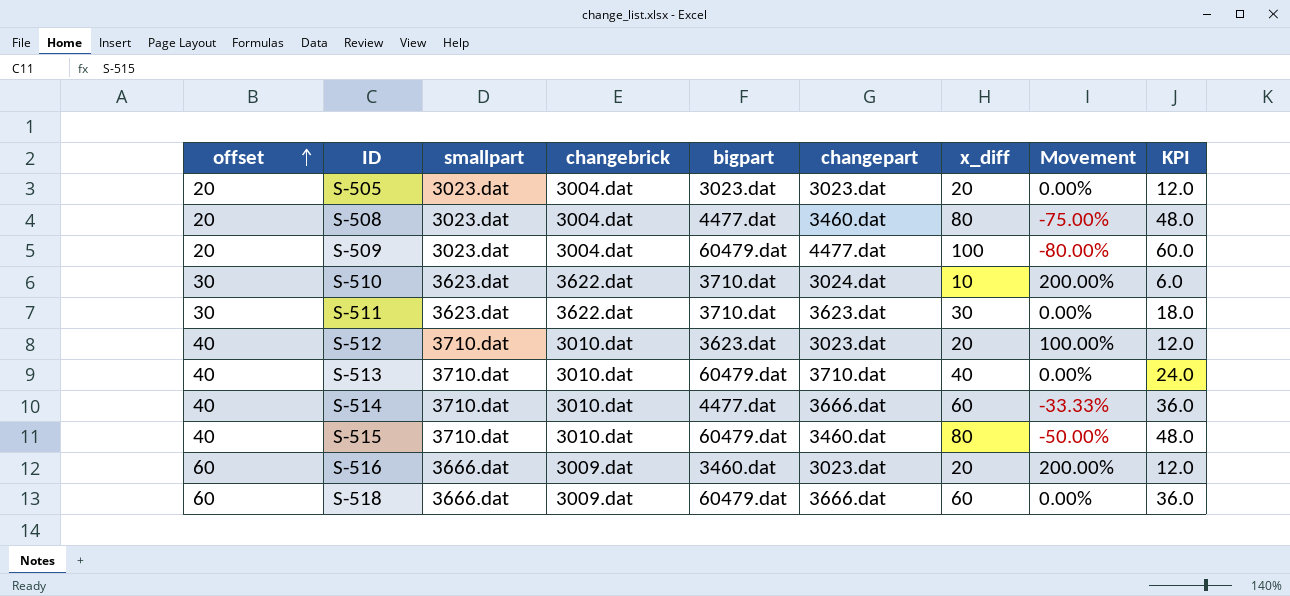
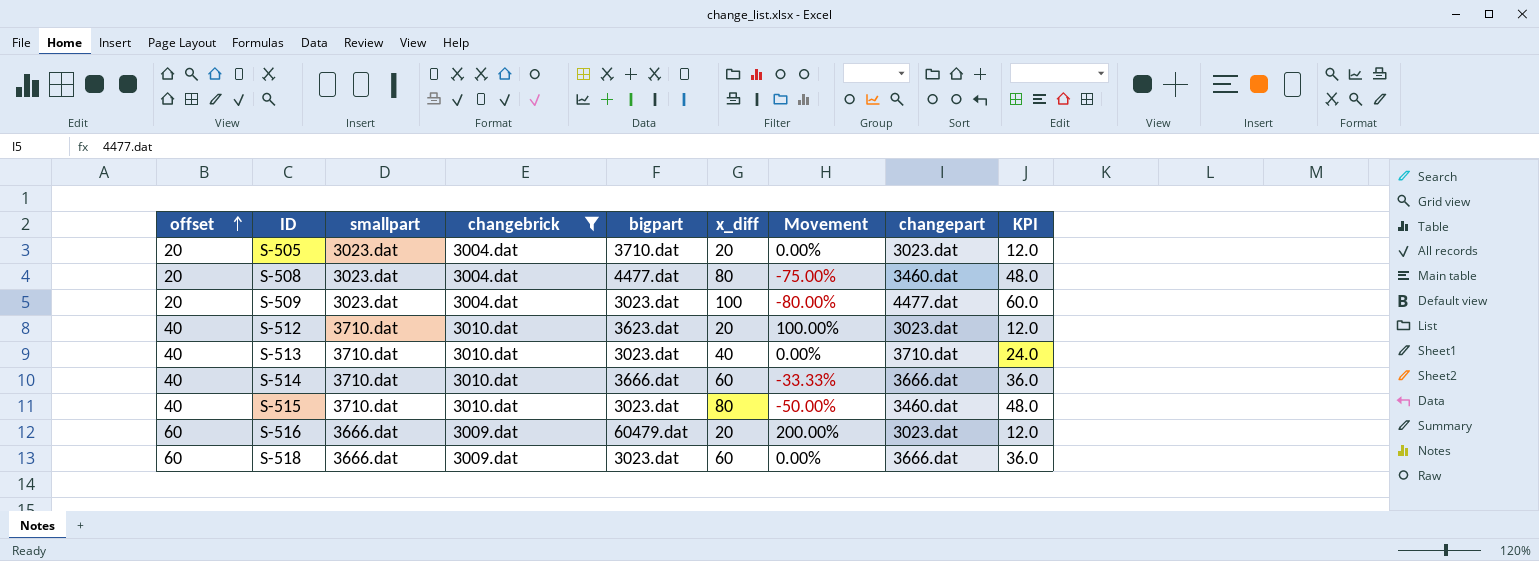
filter: none -> changebrick != 3622.dat
column changepart | position: 6 -> 8
S-505 | bigpart: 3023.dat -> 3710.dat
S-509 | bigpart: 60479.dat -> 3023.dat
S-513 | bigpart: 60479.dat -> 3023.dat
S-514 | bigpart: 4477.dat -> 3666.dat
S-515 | bigpart: 60479.dat -> 3023.dat
S-516 | bigpart: 3460.dat -> 60479.dat
S-518 | bigpart: 60479.dat -> 3023.dat

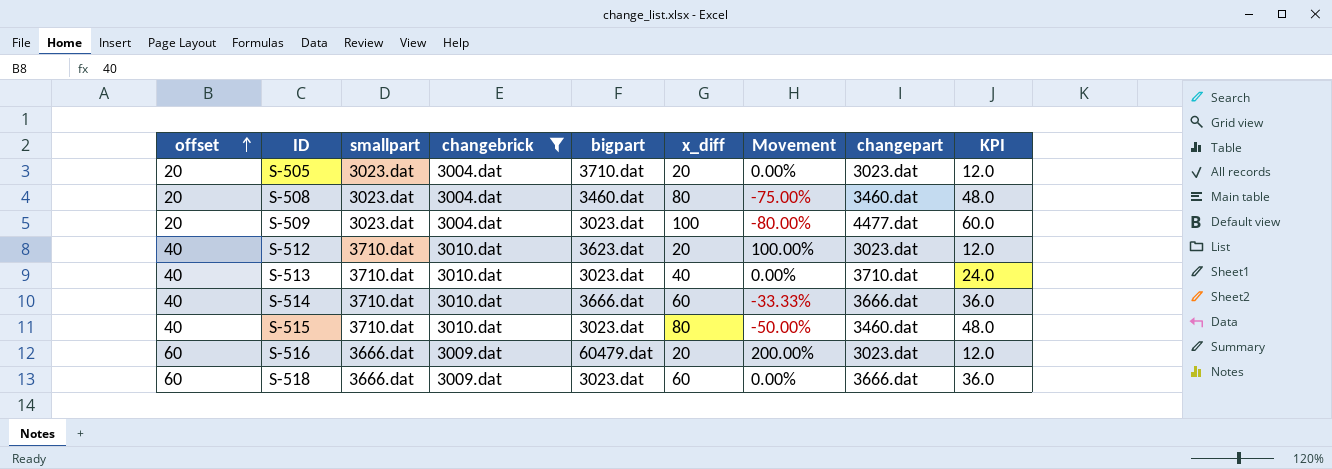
S-508 | bigpart: 4477.dat -> 3460.dat

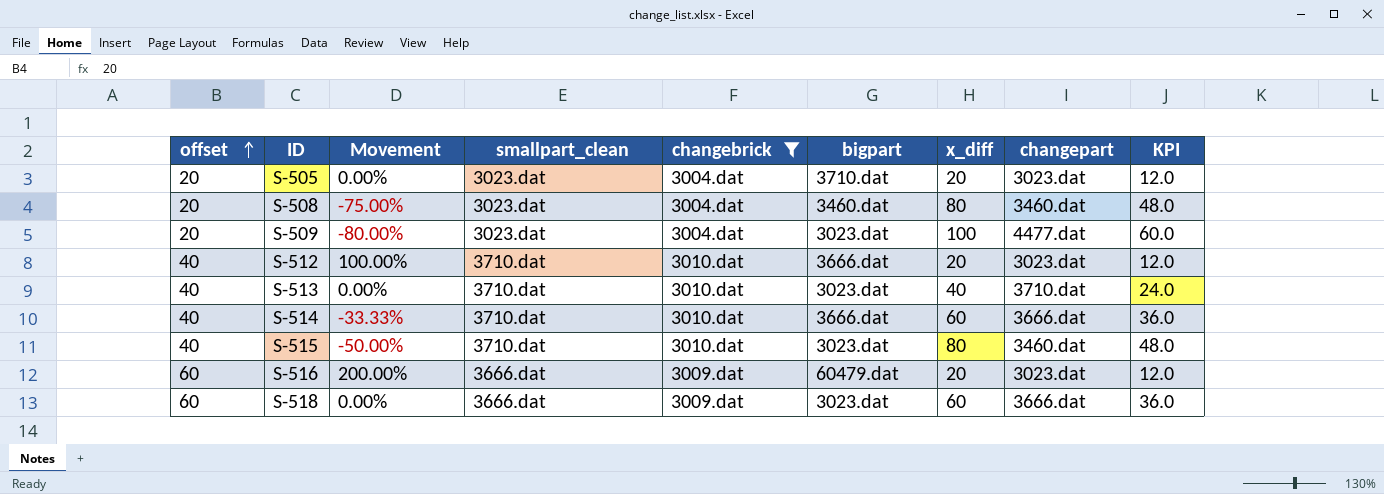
column Movement | position: 7 -> 3
column name: smallpart -> smallpart_clean
S-512 | bigpart: 3623.dat -> 3666.dat

